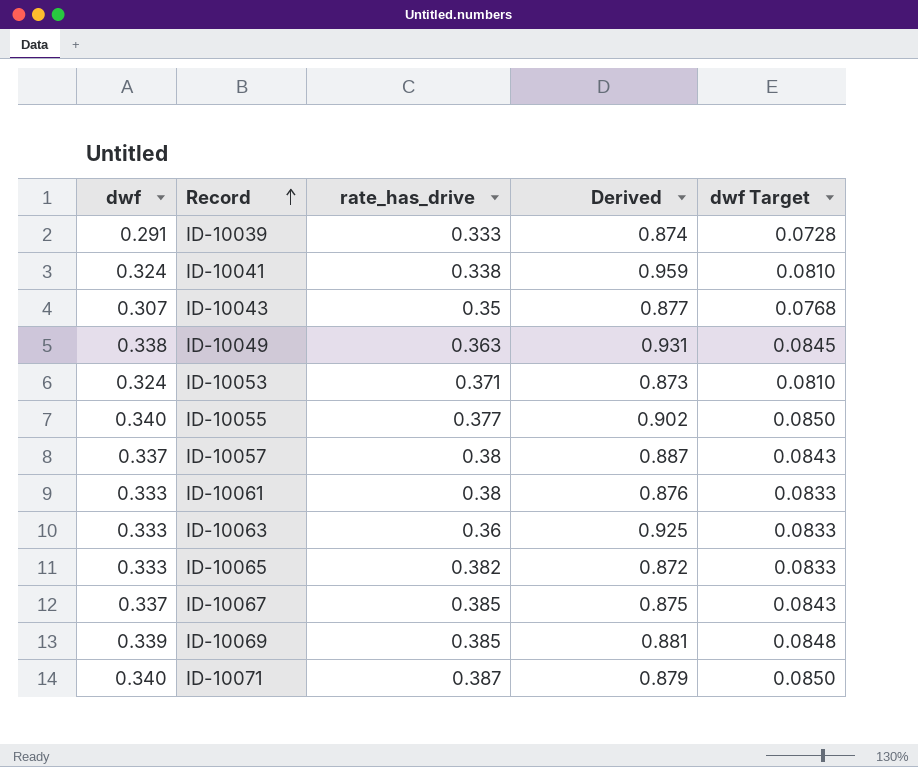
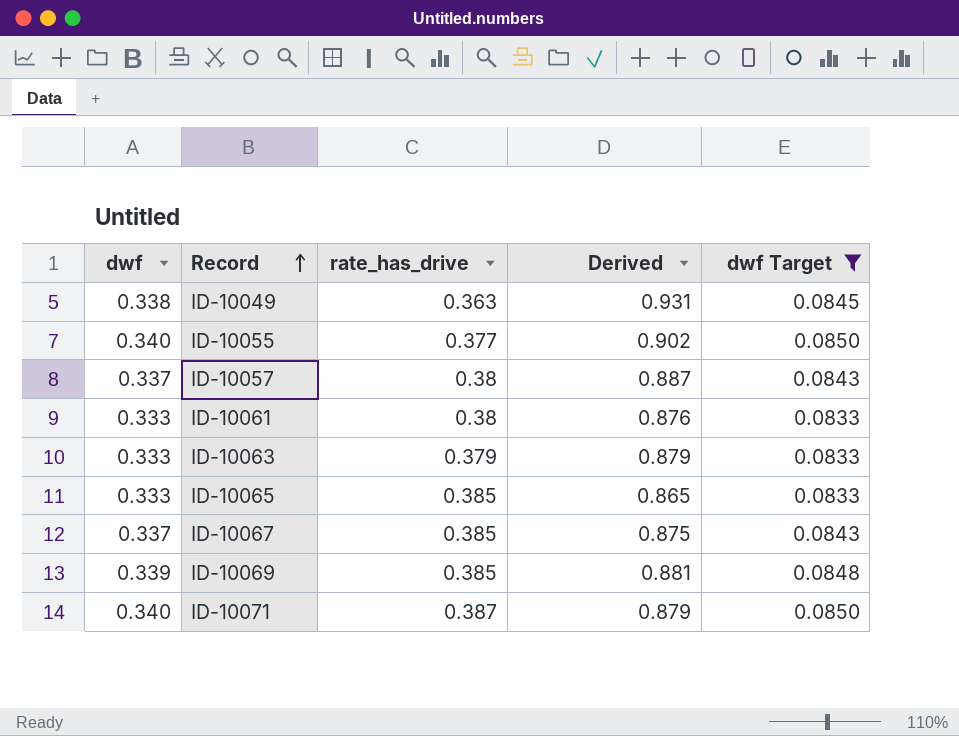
filter: none -> dwf Target >= 0.0833
ID-10063 | rate_has_drive: 0.36 -> 0.379
ID-10063 | Derived: 0.925 -> 0.879
ID-10065 | rate_has_drive: 0.382 -> 0.385
ID-10065 | Derived: 0.872 -> 0.865

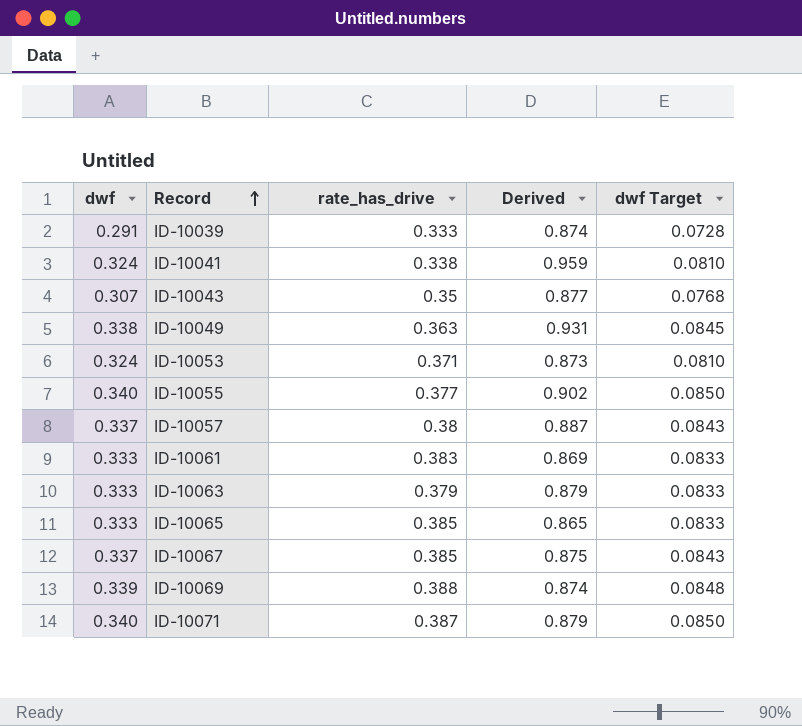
filter: dwf Target >= 0.0833 -> none
ID-10061 | rate_has_drive: 0.38 -> 0.383
ID-10061 | Derived: 0.876 -> 0.869
ID-10069 | rate_has_drive: 0.385 -> 0.388
ID-10069 | Derived: 0.881 -> 0.874

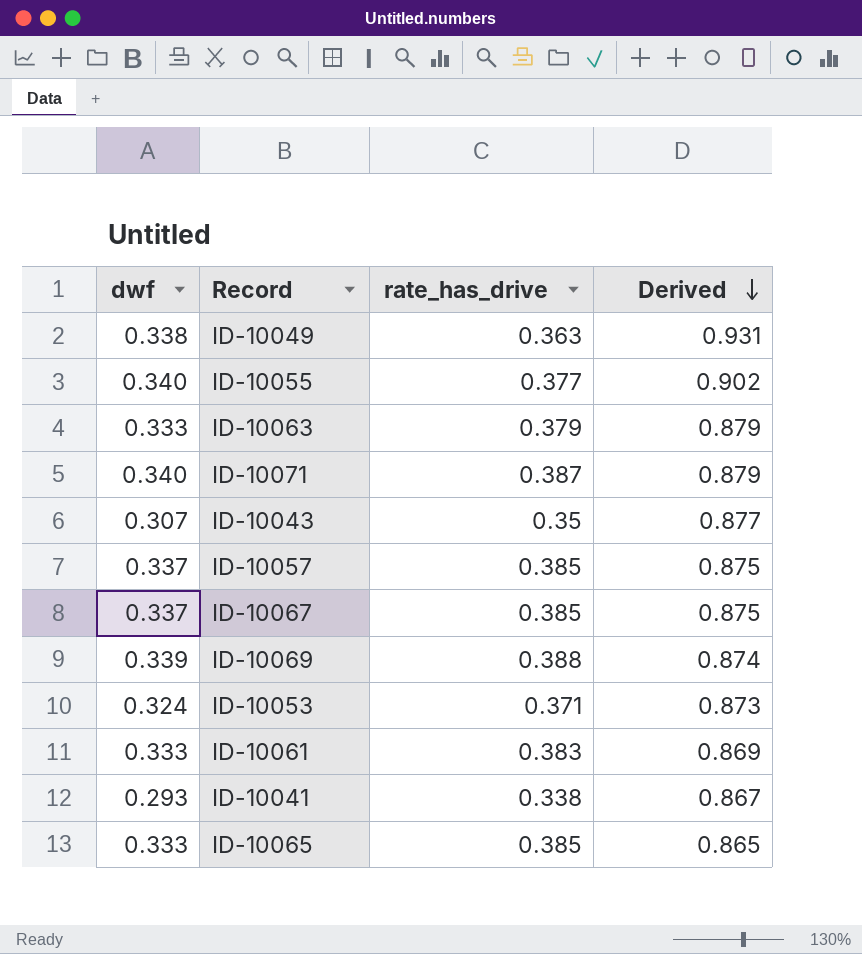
row order: Record ascending -> Derived descending
column dwf Target | formula: [dwf] * 0.25 -> none
row ID-10039: 0.291 | 0.333 | 0.874 | 0.0728 -> none
ID-10057 | rate_has_drive: 0.38 -> 0.385
ID-10057 | Derived: 0.887 -> 0.875
ID-10041 | dwf: 0.324 -> 0.293
ID-10041 | Derived: 0.959 -> 0.867

